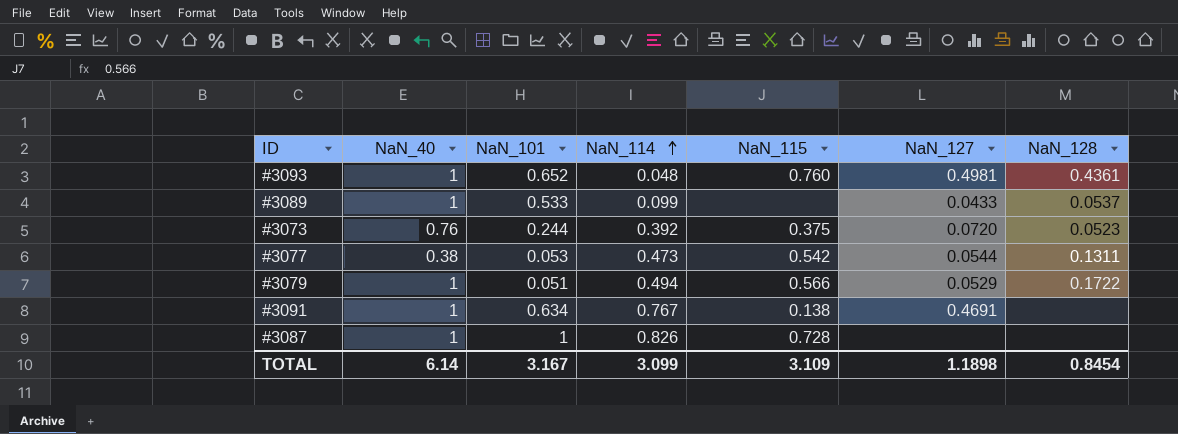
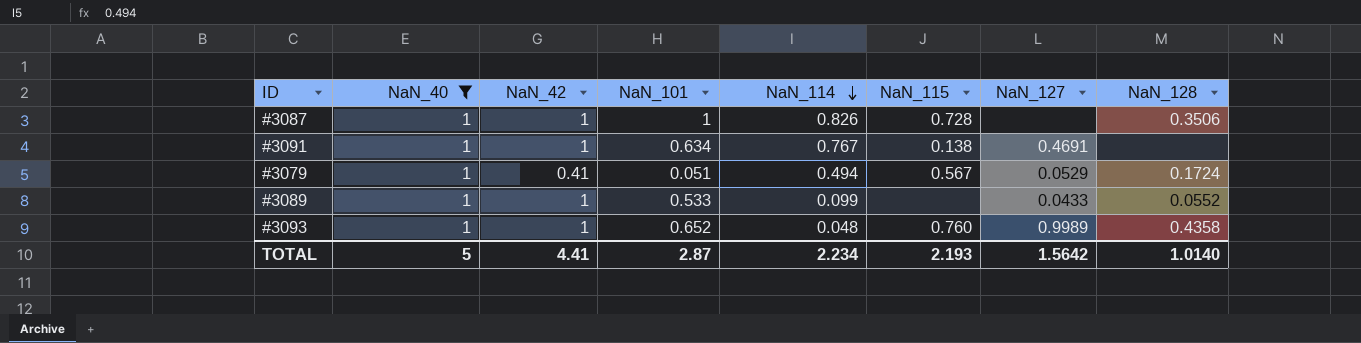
filter: none -> NaN_40 = 1
row order: NaN_114 ascending -> NaN_114 descending
column NaN_42 | position: none -> 3
#3087 | NaN_128: none -> 0.3506
#3079 | NaN_115: 0.566 -> 0.567
#3079 | NaN_128: 0.1722 -> 0.1724
#3089 | NaN_128: 0.0537 -> 0.0552
#3093 | NaN_127: 0.4981 -> 0.9989
#3093 | NaN_128: 0.4361 -> 0.4358
TOTAL | NaN_40: 6.14 -> 5
TOTAL | NaN_101: 3.167 -> 2.87
TOTAL | NaN_114: 3.099 -> 2.234
TOTAL | NaN_115: 3.109 -> 2.193
TOTAL | NaN_127: 1.1898 -> 1.5642
TOTAL | NaN_128: 0.8454 -> 1.0140

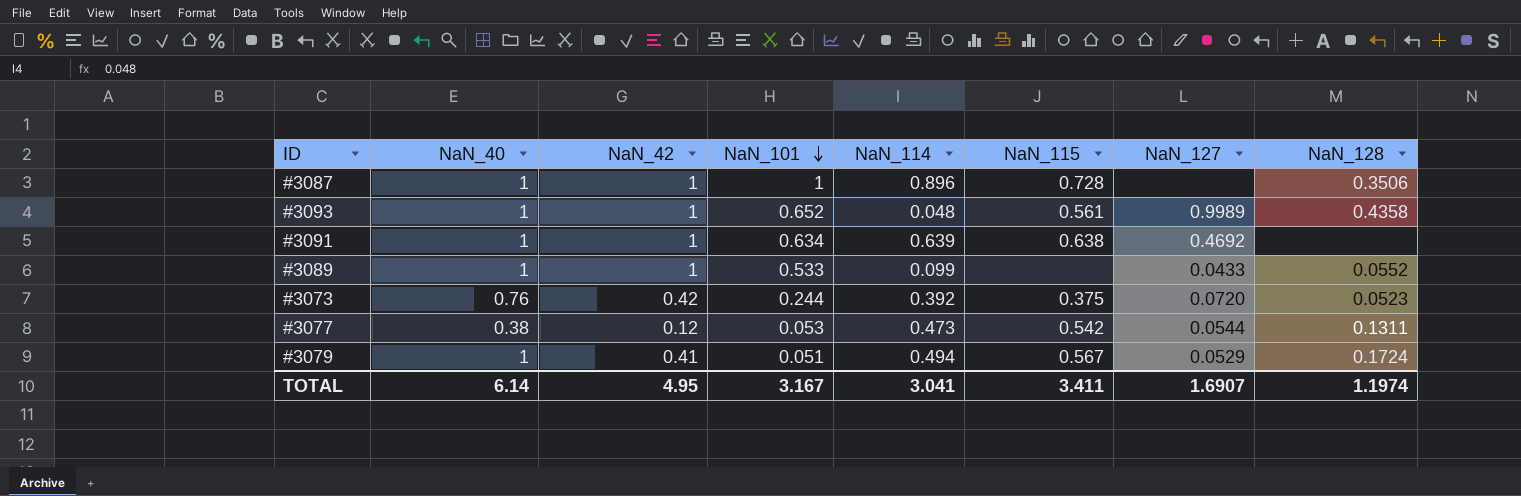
filter: NaN_40 = 1 -> none
row order: NaN_114 descending -> NaN_101 descending
#3087 | NaN_114: 0.826 -> 0.896
#3093 | NaN_115: 0.760 -> 0.561
#3091 | NaN_114: 0.767 -> 0.639
#3091 | NaN_115: 0.138 -> 0.638
#3091 | NaN_127: 0.4691 -> 0.4692
TOTAL | NaN_40: 5 -> 6.14
TOTAL | NaN_42: 4.41 -> 4.95
TOTAL | NaN_101: 2.87 -> 3.167
TOTAL | NaN_114: 2.234 -> 3.041
TOTAL | NaN_115: 2.193 -> 3.411
TOTAL | NaN_127: 1.5642 -> 1.6907
TOTAL | NaN_128: 1.0140 -> 1.1974

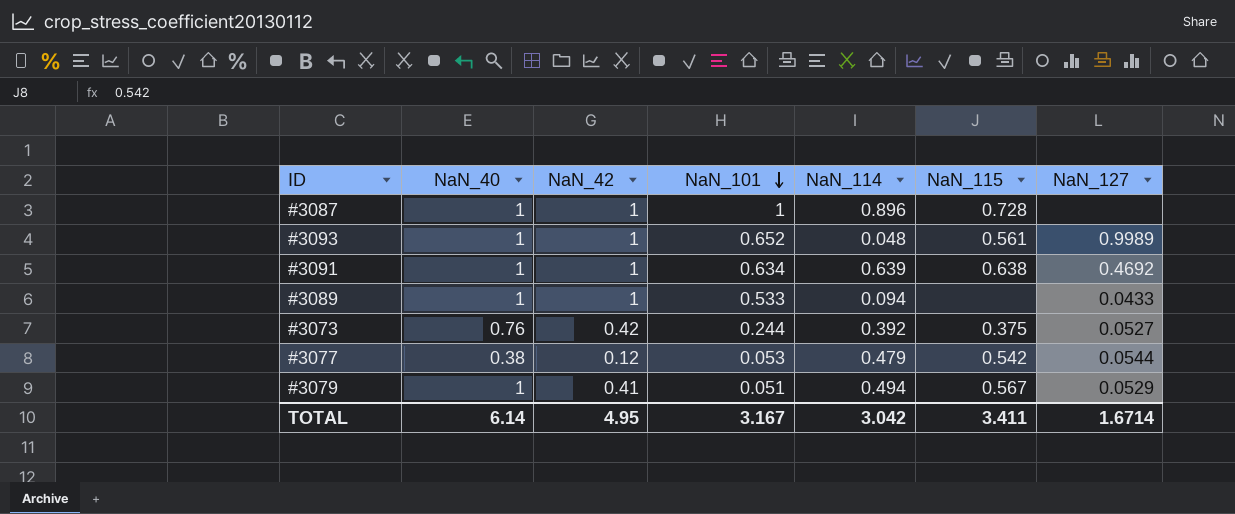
column NaN_128 | position: 8 -> none
#3089 | NaN_114: 0.099 -> 0.094
#3073 | NaN_127: 0.0720 -> 0.0527
#3077 | NaN_114: 0.473 -> 0.479
TOTAL | NaN_114: 3.041 -> 3.042
TOTAL | NaN_127: 1.6907 -> 1.6714

